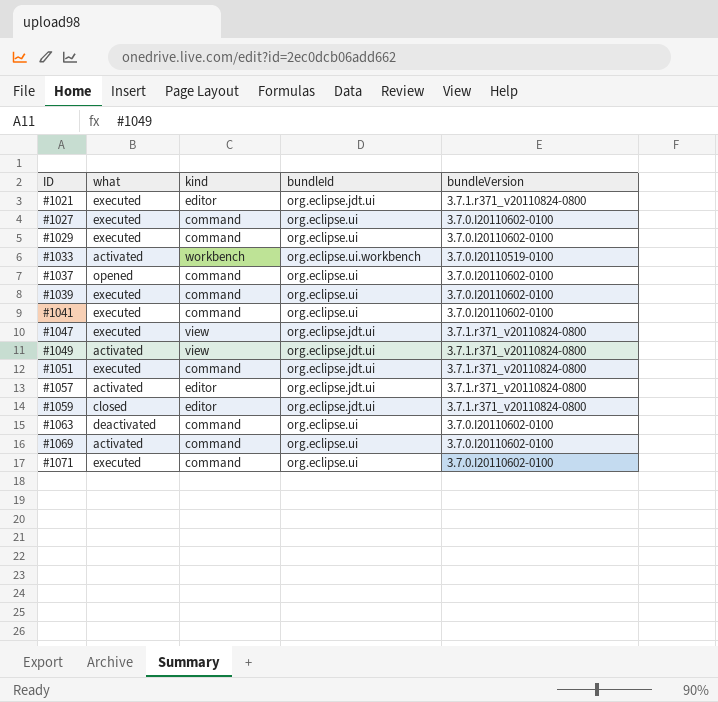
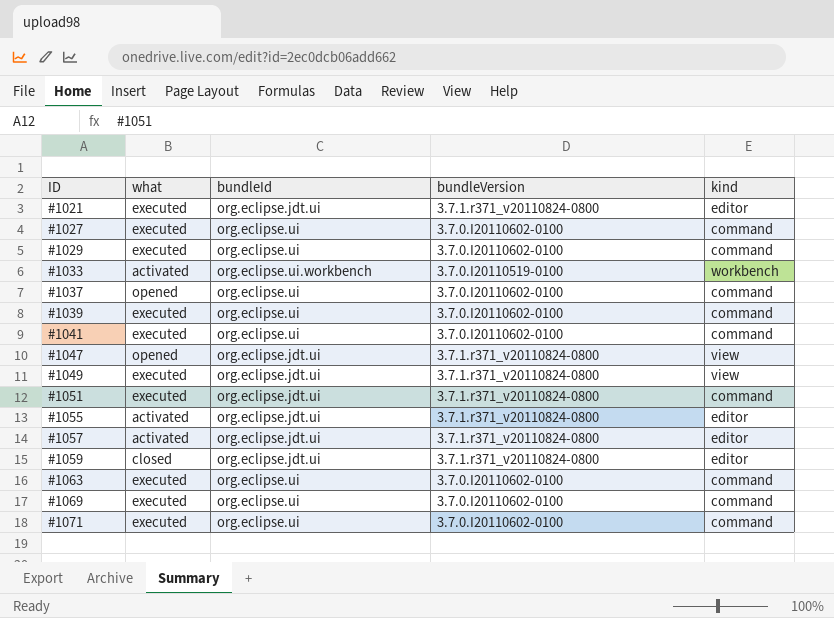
column kind | position: 3 -> 5
#1047 | what: executed -> opened
#1049 | what: activated -> executed
row #1055: none -> activated | org.eclipse.jdt.ui | 3.7.1.r371_v20110824-0800 | editor
#1063 | what: deactivated -> executed
#1069 | what: activated -> executed

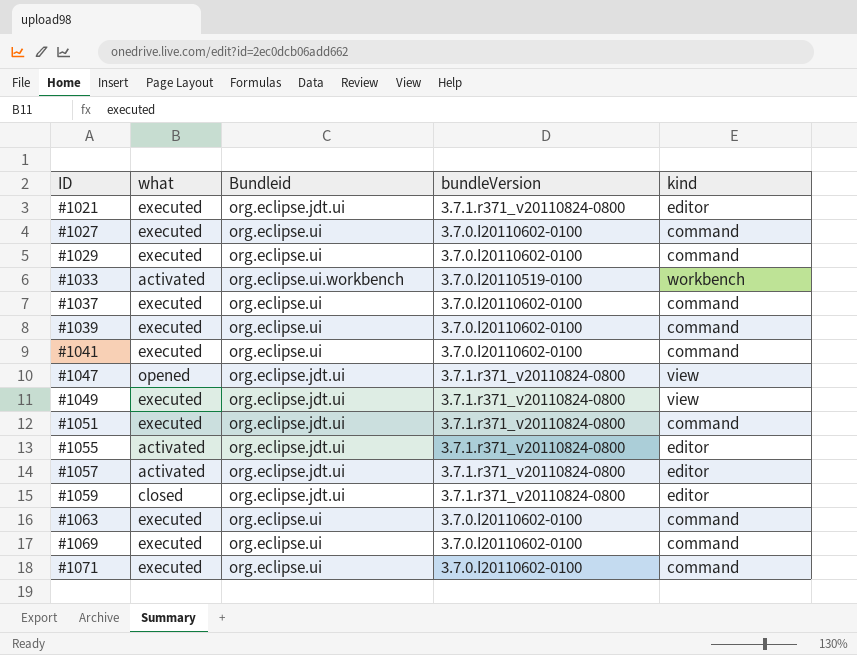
column name: bundleId -> Bundleid
#1037 | what: opened -> executed

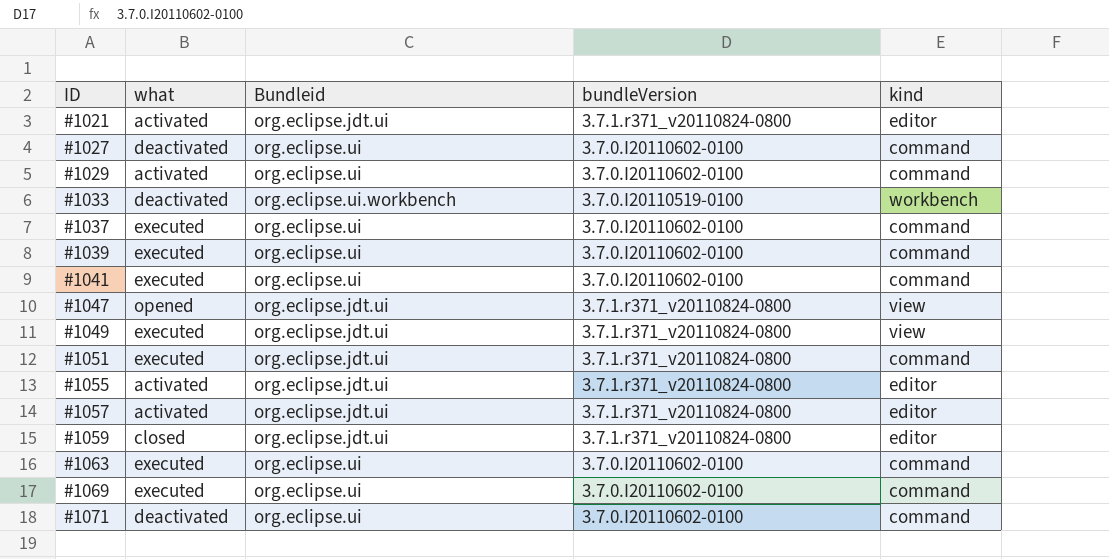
#1021 | what: executed -> activated
#1027 | what: executed -> deactivated
#1029 | what: executed -> activated
#1033 | what: activated -> deactivated
#1071 | what: executed -> deactivated

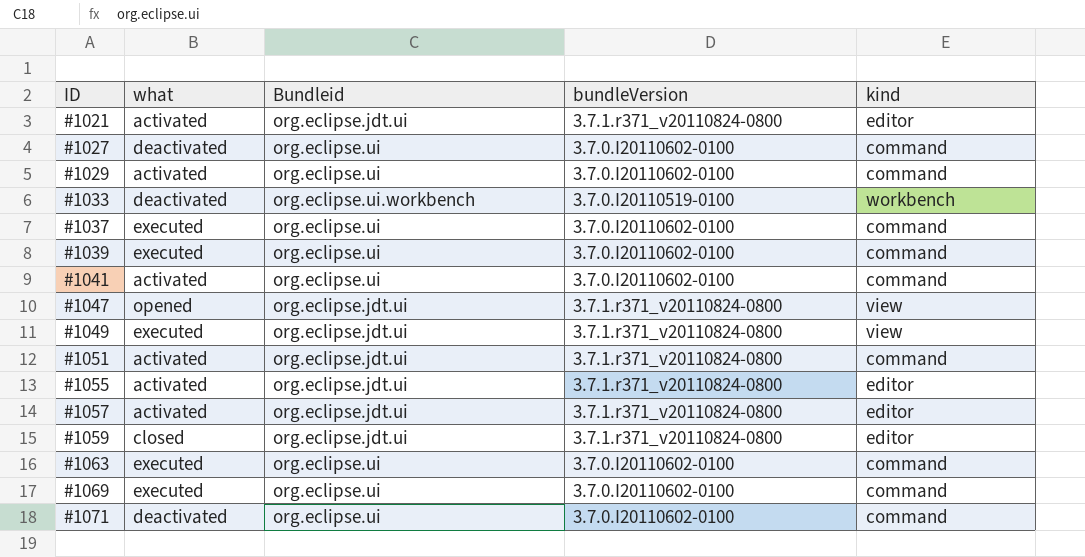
#1041 | what: executed -> activated
#1051 | what: executed -> activated

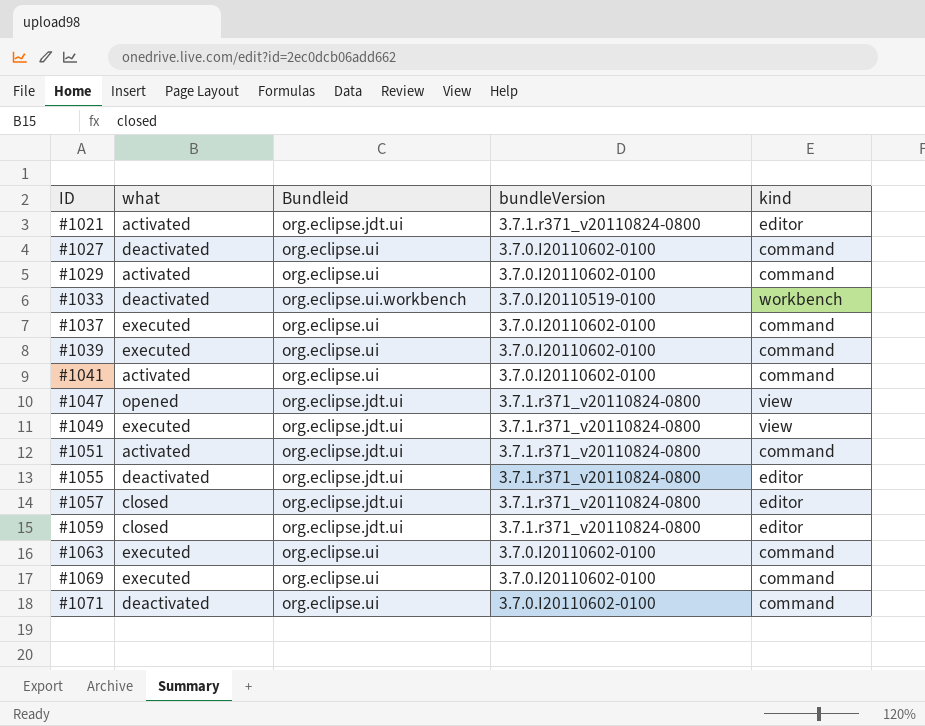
#1055 | what: activated -> deactivated
#1057 | what: activated -> closed

